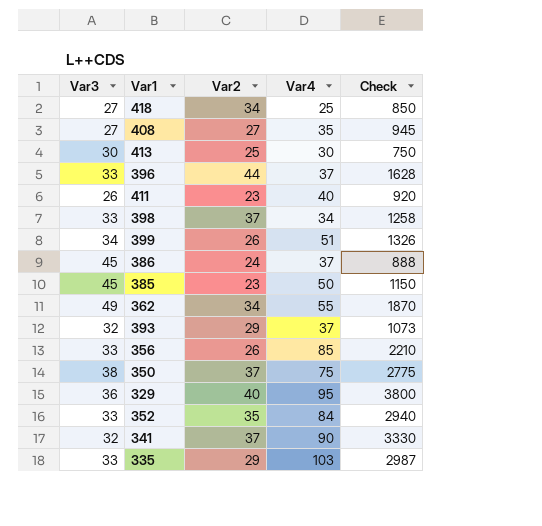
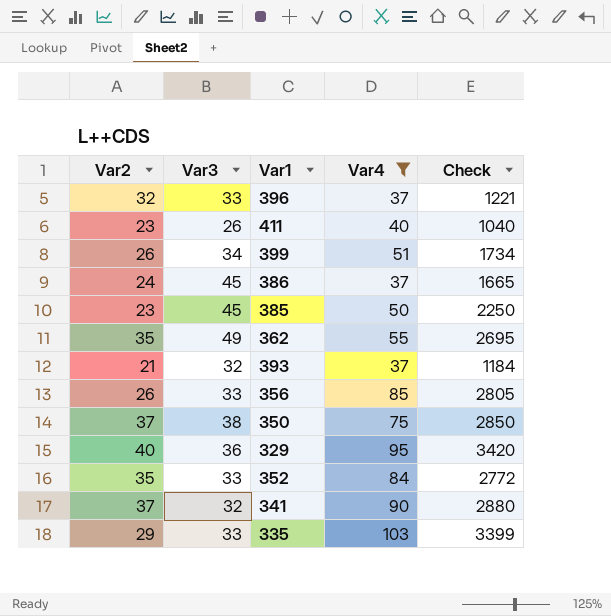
filter: none -> Var4 >= 37
column Var2 | position: 3 -> 1
column Check | formula: [Var2] * [Var4] -> [Var3] * [Var4]
396 | Var2: 44 -> 32
362 | Var2: 34 -> 35
393 | Var2: 29 -> 21

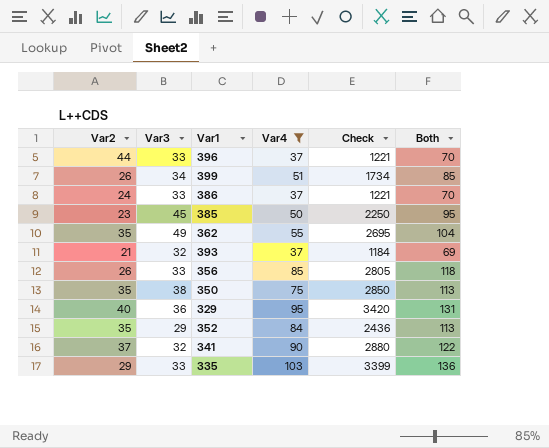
column Both | formula: none -> [Var3] + [Var4]
row 411: 23 | 26 | 40 | 1040 -> none
396 | Var2: 32 -> 44
386 | Var3: 45 -> 33
386 | Check: 1665 -> 1221
350 | Var2: 37 -> 35
352 | Var3: 33 -> 29
352 | Check: 2772 -> 2436

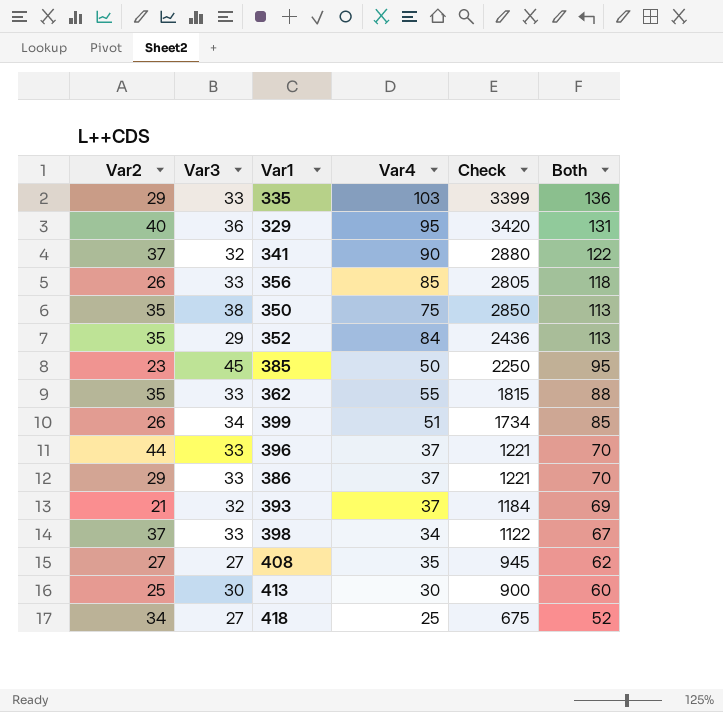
filter: Var4 >= 37 -> none
row order: none -> Both descending
362 | Var3: 49 -> 33
362 | Check: 2695 -> 1815
362 | Both: 104 -> 88
386 | Var2: 24 -> 29

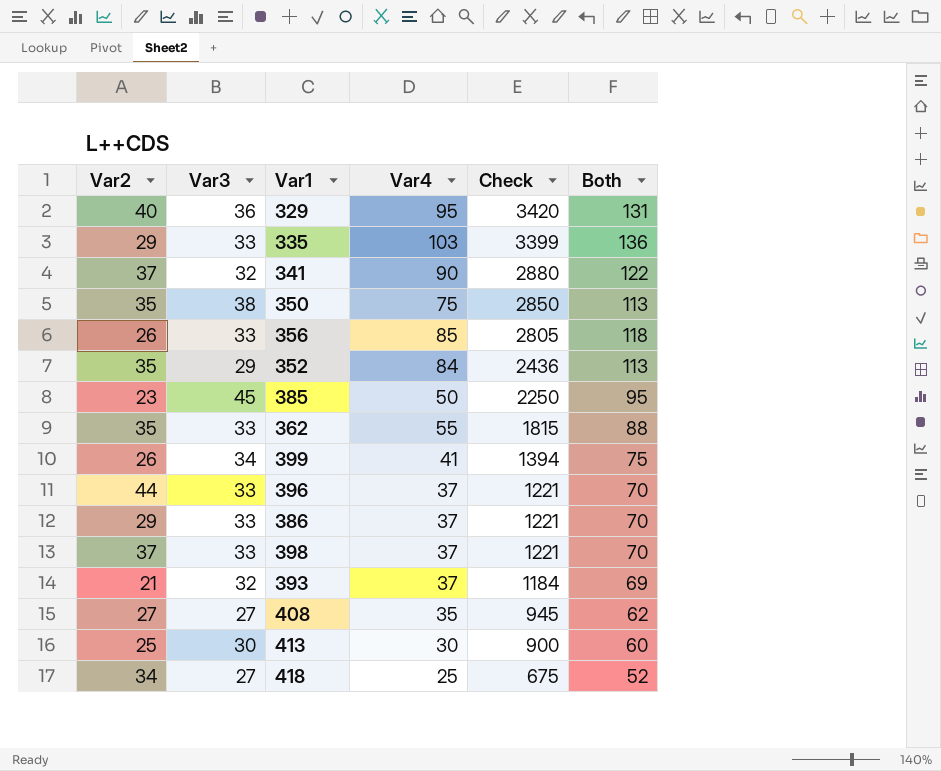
row order: Both descending -> Check descending
399 | Var4: 51 -> 41
399 | Check: 1734 -> 1394
399 | Both: 85 -> 75
398 | Var4: 34 -> 37
398 | Check: 1122 -> 1221
398 | Both: 67 -> 70

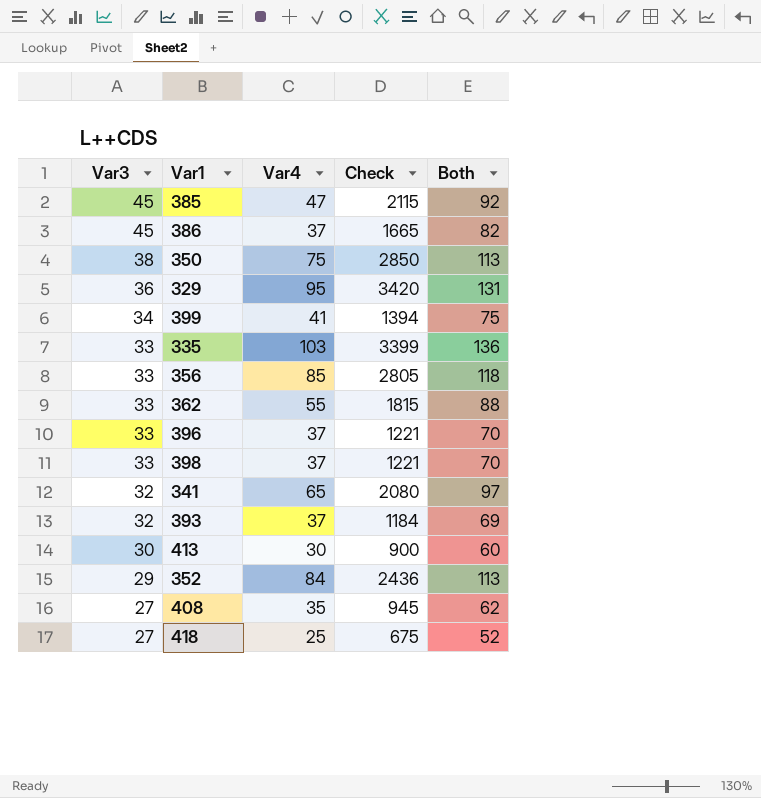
row order: Check descending -> Var3 descending
column Var2 | position: 1 -> none
385 | Var4: 50 -> 47
385 | Check: 2250 -> 2115
385 | Both: 95 -> 92
386 | Var3: 33 -> 45
386 | Check: 1221 -> 1665
386 | Both: 70 -> 82
341 | Var4: 90 -> 65
341 | Check: 2880 -> 2080
341 | Both: 122 -> 97

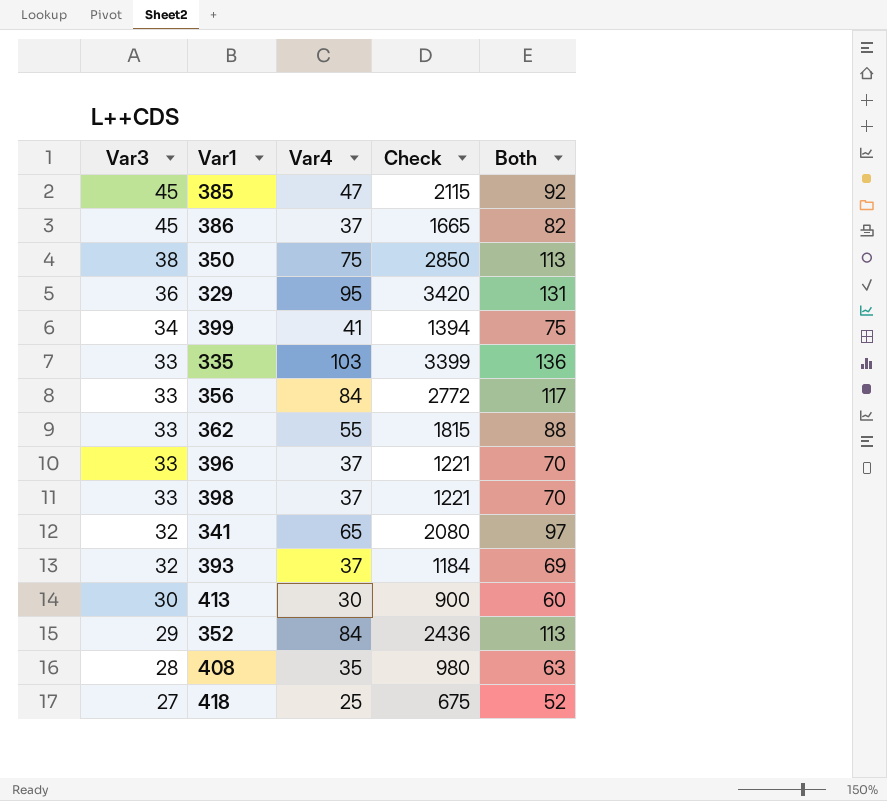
356 | Var4: 85 -> 84
356 | Check: 2805 -> 2772
356 | Both: 118 -> 117
408 | Var3: 27 -> 28
408 | Check: 945 -> 980
408 | Both: 62 -> 63

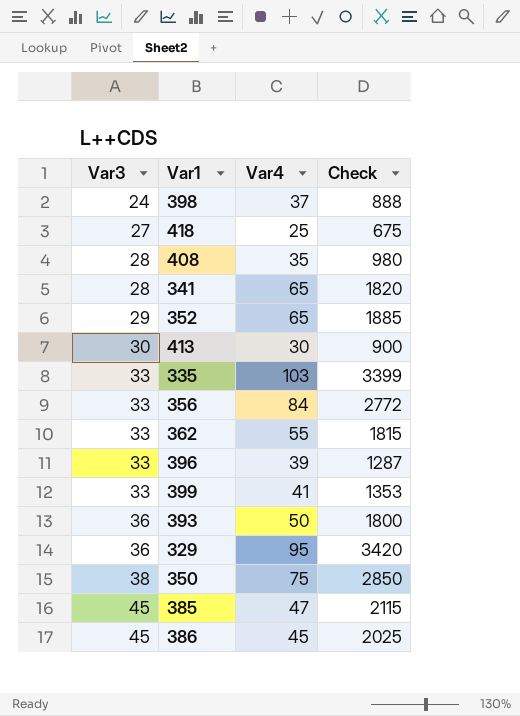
row order: Var3 descending -> Var3 ascending
column Both | formula: [Var3] + [Var4] -> none
398 | Var3: 33 -> 24
398 | Check: 1221 -> 888
341 | Var3: 32 -> 28
341 | Check: 2080 -> 1820
352 | Var4: 84 -> 65
352 | Check: 2436 -> 1885
396 | Var4: 37 -> 39
396 | Check: 1221 -> 1287
399 | Var3: 34 -> 33
399 | Check: 1394 -> 1353
393 | Var3: 32 -> 36
393 | Var4: 37 -> 50
393 | Check: 1184 -> 1800
386 | Var4: 37 -> 45
386 | Check: 1665 -> 2025

